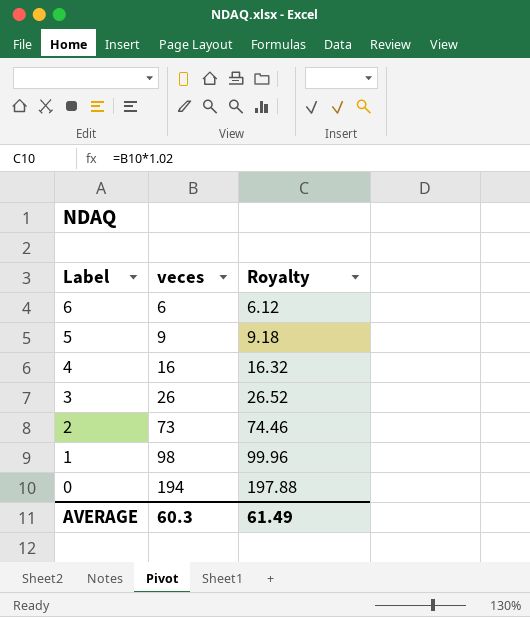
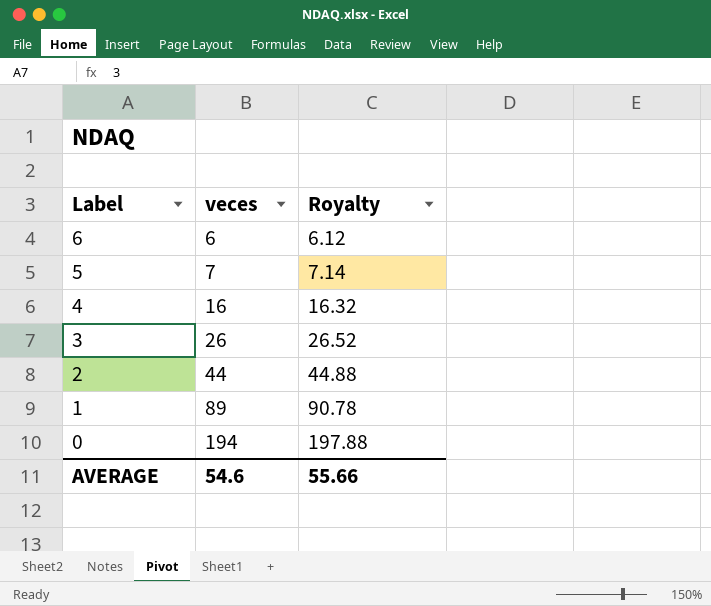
5 | veces: 9 -> 7
5 | Royalty: 9.18 -> 7.14
2 | veces: 73 -> 44
2 | Royalty: 74.46 -> 44.88
1 | veces: 98 -> 89
1 | Royalty: 99.96 -> 90.78
AVERAGE | veces: 60.3 -> 54.6
AVERAGE | Royalty: 61.49 -> 55.66

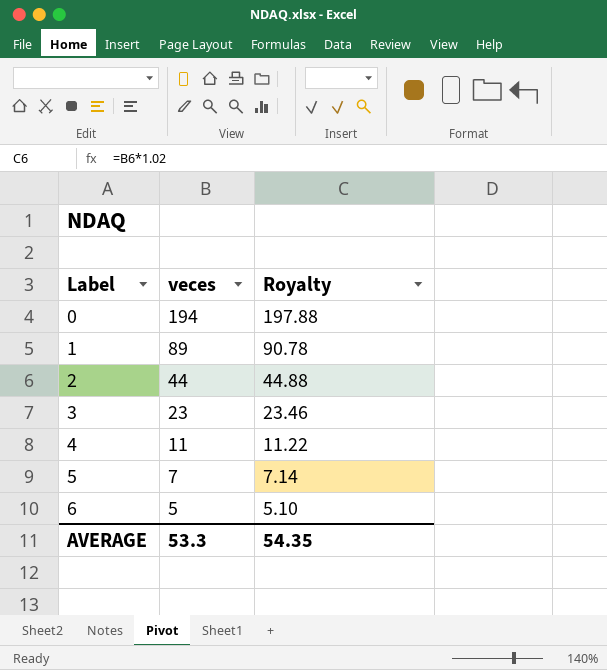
row order: Label descending -> Label ascending
3 | veces: 26 -> 23
3 | Royalty: 26.52 -> 23.46
4 | veces: 16 -> 11
4 | Royalty: 16.32 -> 11.22
6 | veces: 6 -> 5
6 | Royalty: 6.12 -> 5.10
AVERAGE | veces: 54.6 -> 53.3
AVERAGE | Royalty: 55.66 -> 54.35

